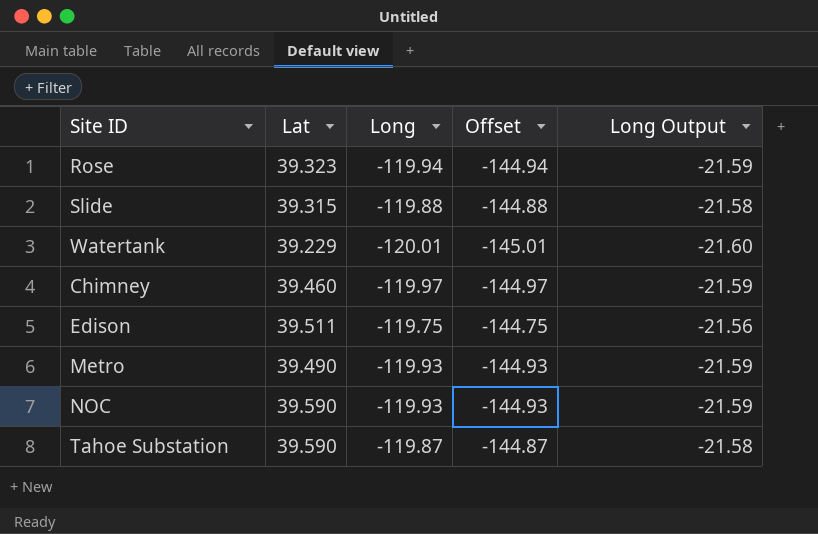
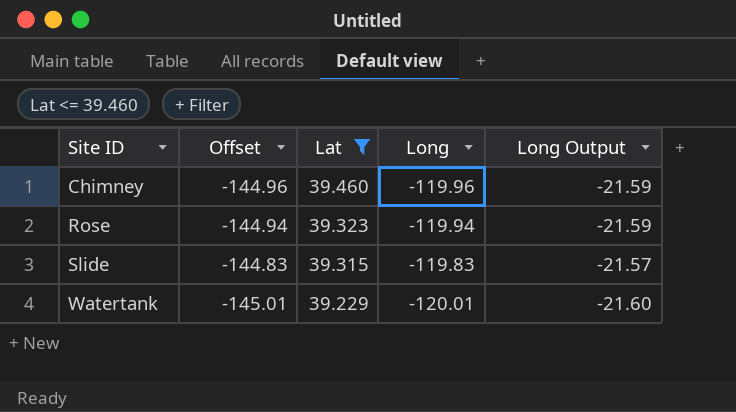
filter: none -> Lat <= 39.460
row order: none -> Site ID ascending
column Offset | position: 4 -> 2
Chimney | Offset: -144.97 -> -144.96
Chimney | Long: -119.97 -> -119.96
Slide | Offset: -144.88 -> -144.83
Slide | Long: -119.88 -> -119.83
Slide | Long Output: -21.58 -> -21.57

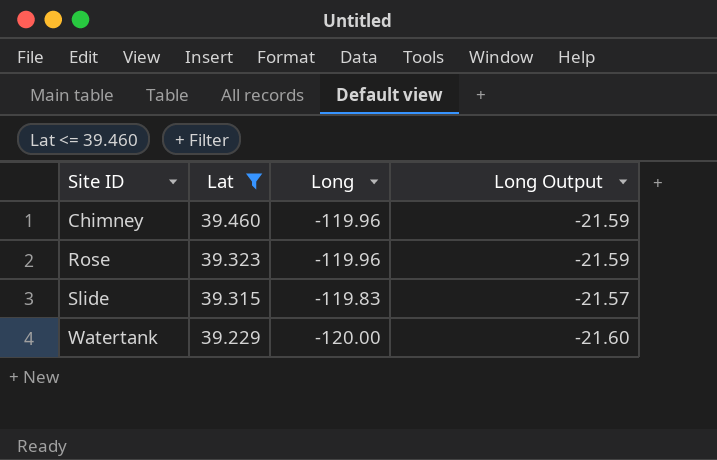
column Offset | formula: [Long] - 25 -> none
Rose | Long: -119.94 -> -119.96
Watertank | Long: -120.01 -> -120.00

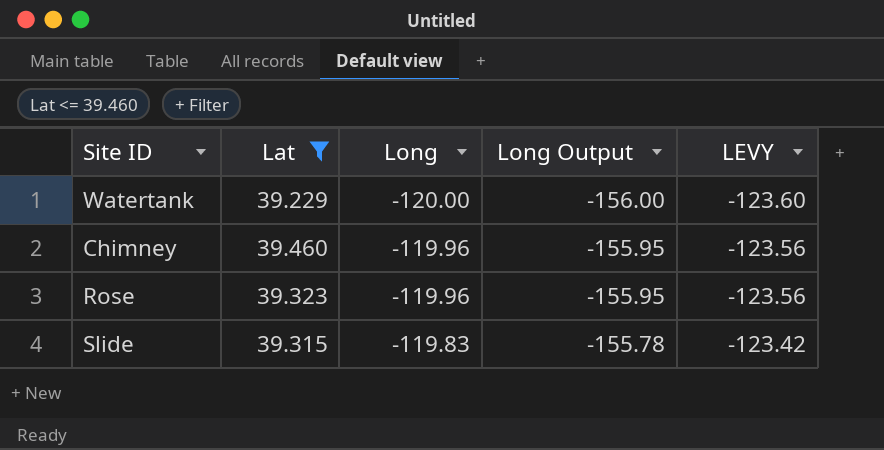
row order: Site ID ascending -> Long ascending
column Long Output | formula: [Long] * 0.18 -> [Long] * 1.3
column LEVY | formula: none -> [Long] * 1.03

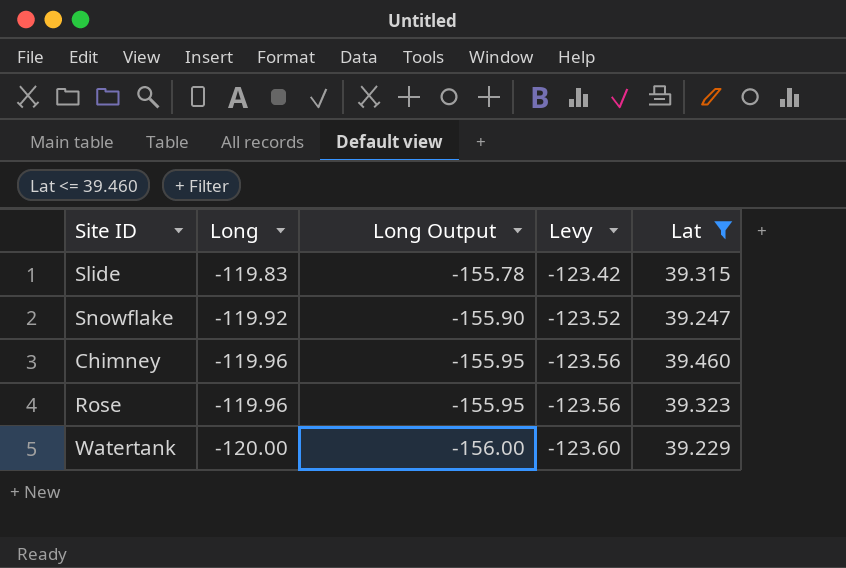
row order: Long ascending -> Long descending
column name: LEVY -> Levy
column Lat | position: 2 -> 5
row Snowflake: none -> -119.92 | -155.90 | -123.52 | 39.247

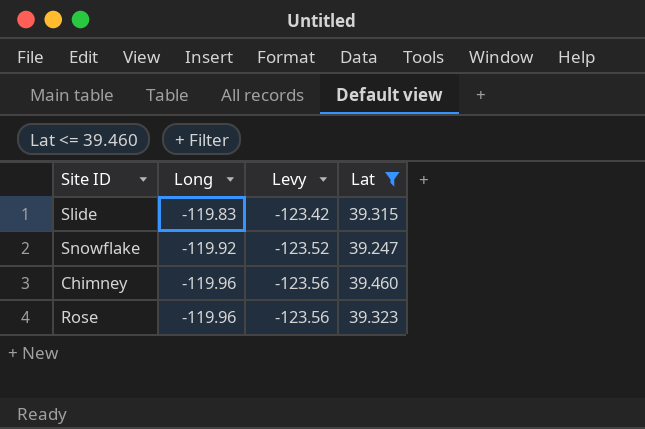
column Long Output | formula: [Long] * 1.3 -> none
row Watertank: -120.00 | -156.00 | -123.60 | 39.229 -> none

